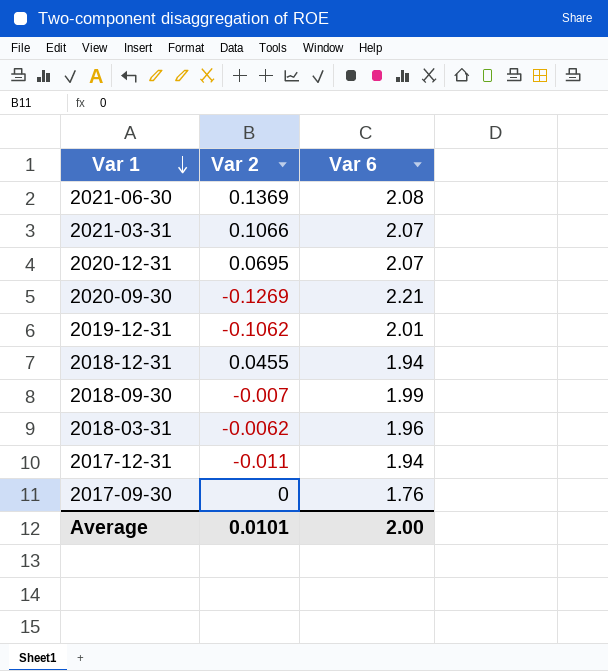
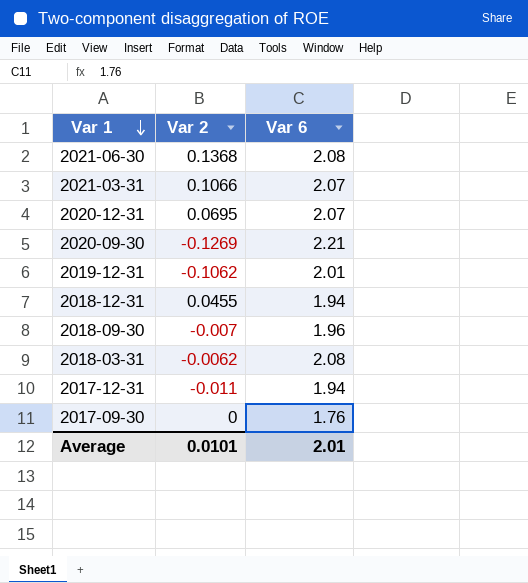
2021-06-30 | Var 2: 0.1369 -> 0.1368
2018-09-30 | Var 6: 1.99 -> 1.96
2018-03-31 | Var 6: 1.96 -> 2.08
Average | Var 6: 2.00 -> 2.01

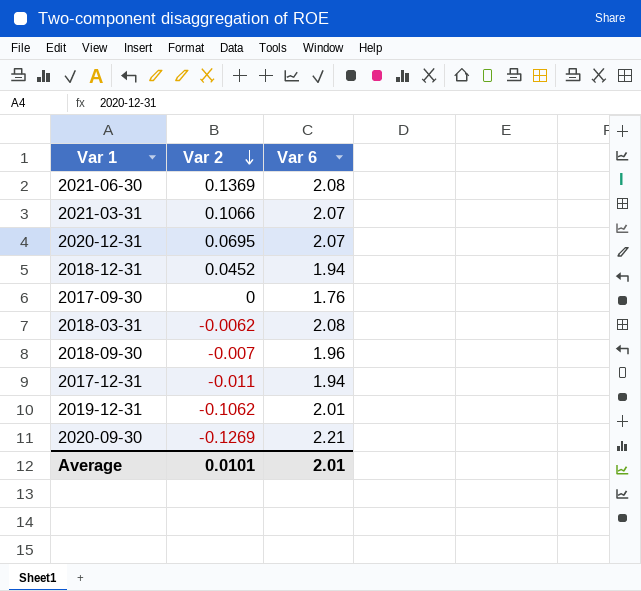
row order: Var 1 descending -> Var 2 descending
2021-06-30 | Var 2: 0.1368 -> 0.1369
2018-12-31 | Var 2: 0.0455 -> 0.0452

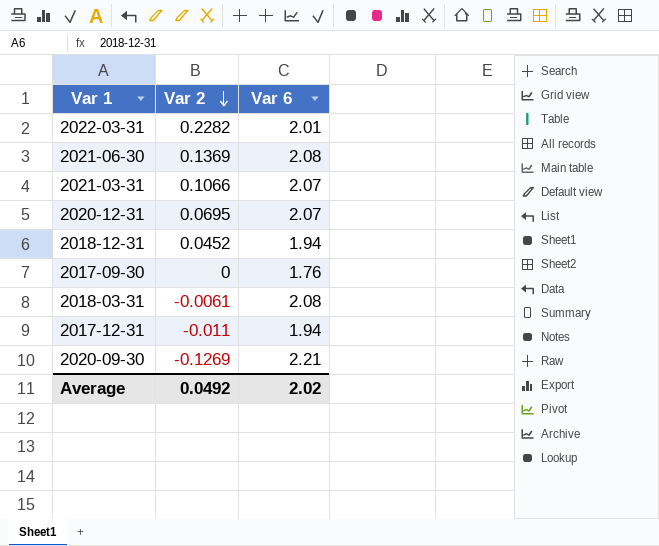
row 2018-09-30: -0.007 | 1.96 -> none
row 2019-12-31: -0.1062 | 2.01 -> none
row 2022-03-31: none -> 0.2282 | 2.01
2018-03-31 | Var 2: -0.0062 -> -0.0061
Average | Var 2: 0.0101 -> 0.0492
Average | Var 6: 2.01 -> 2.02

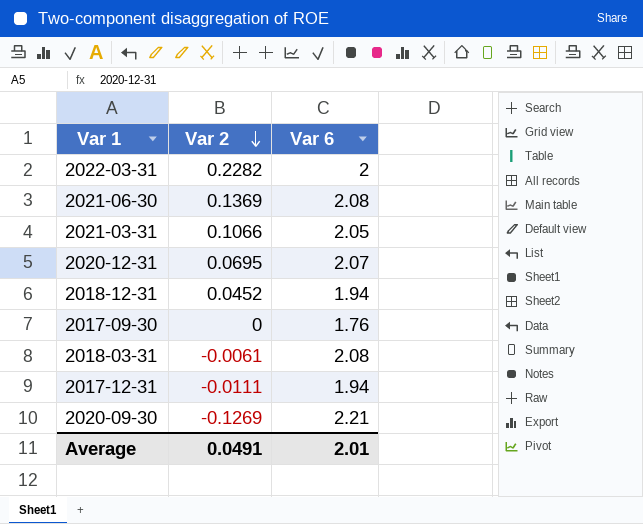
2022-03-31 | Var 6: 2.01 -> 2
2021-03-31 | Var 6: 2.07 -> 2.05
2017-12-31 | Var 2: -0.011 -> -0.0111
Average | Var 2: 0.0492 -> 0.0491
Average | Var 6: 2.02 -> 2.01

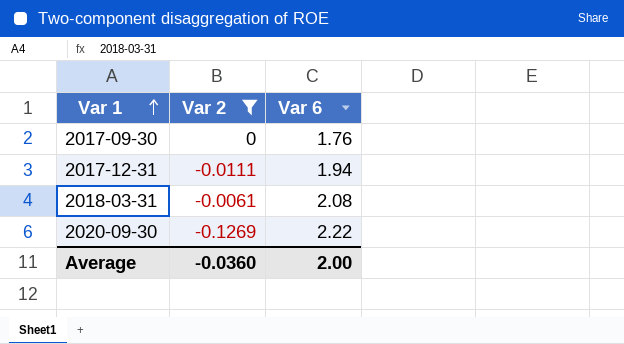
filter: none -> Var 2 <= 0
row order: Var 2 descending -> Var 1 ascending
2020-09-30 | Var 6: 2.21 -> 2.22
Average | Var 2: 0.0491 -> -0.0360
Average | Var 6: 2.01 -> 2.00

